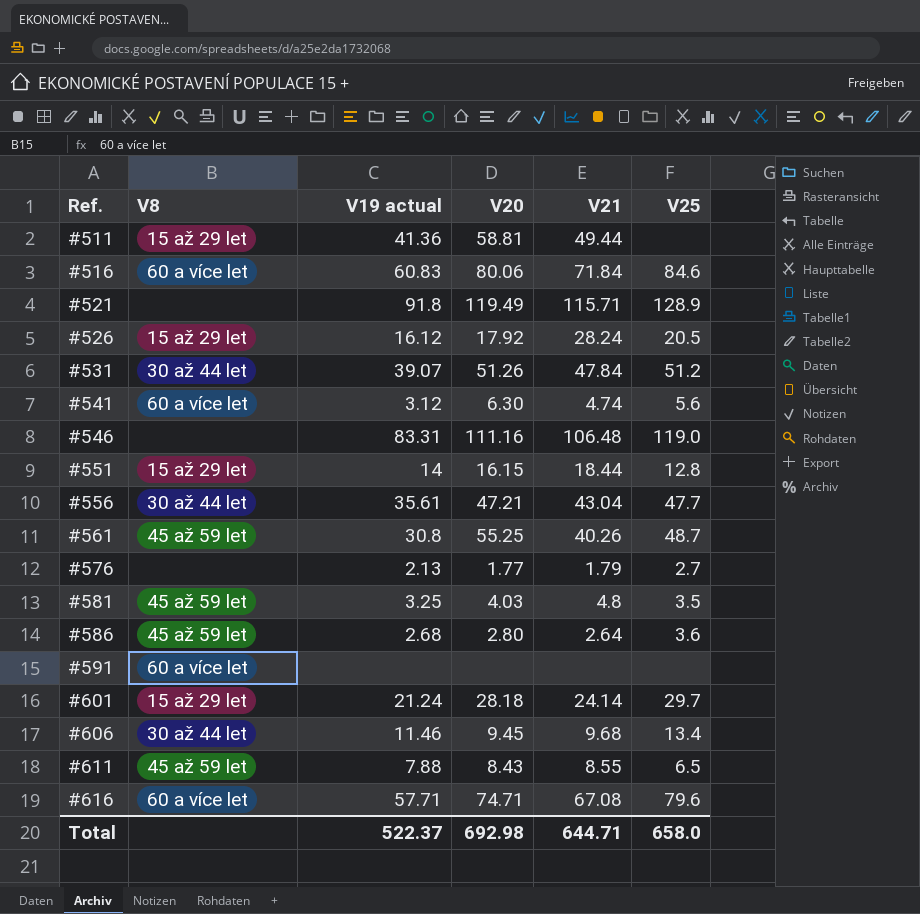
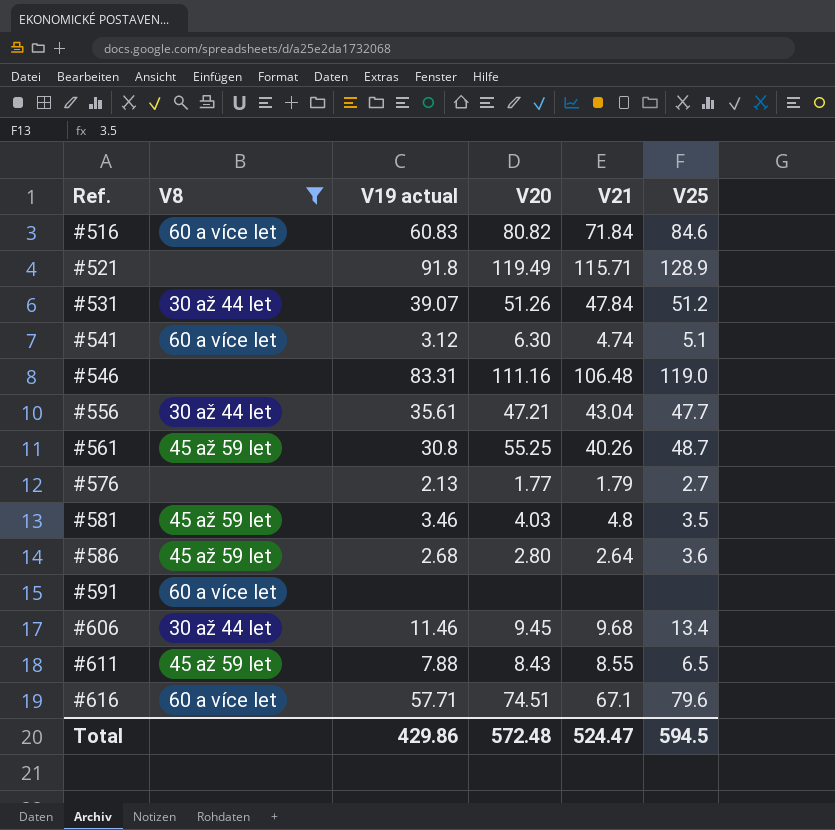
filter: none -> V8 != 15 až 29 let
#516 | V20: 80.06 -> 80.82
#541 | V25: 5.6 -> 5.1
#581 | V19 actual: 3.25 -> 3.46
#616 | V20: 74.71 -> 74.51
#616 | V21: 67.08 -> 67.1
Total | V19 actual: 522.37 -> 429.86
Total | V20: 692.98 -> 572.48
Total | V21: 644.71 -> 524.47
Total | V25: 658.0 -> 594.5

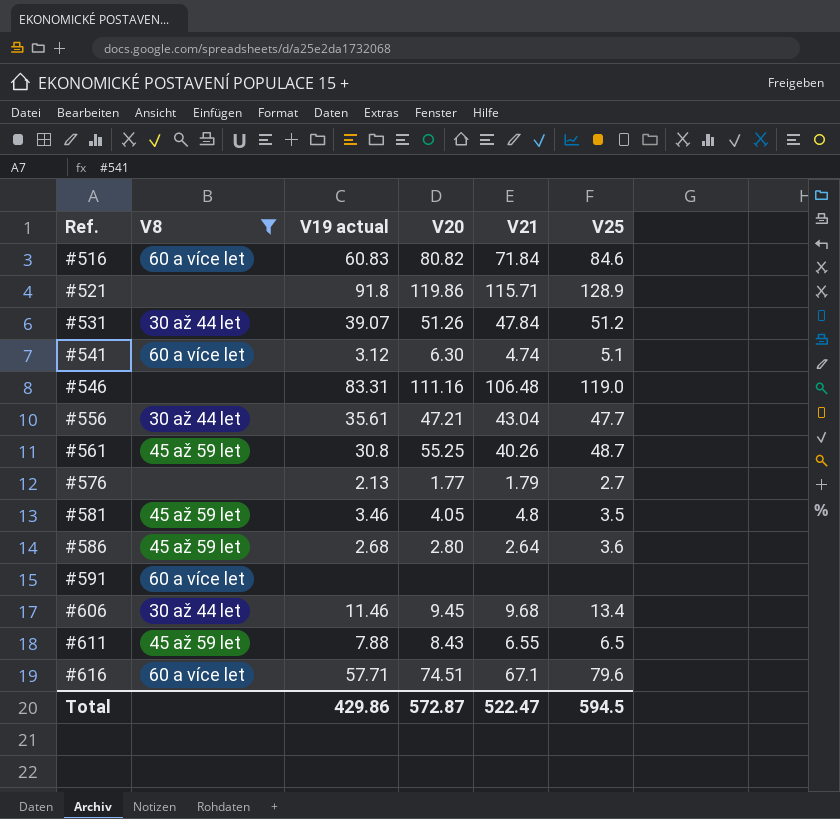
#521 | V20: 119.49 -> 119.86
#581 | V20: 4.03 -> 4.05
#611 | V21: 8.55 -> 6.55
Total | V20: 572.48 -> 572.87
Total | V21: 524.47 -> 522.47

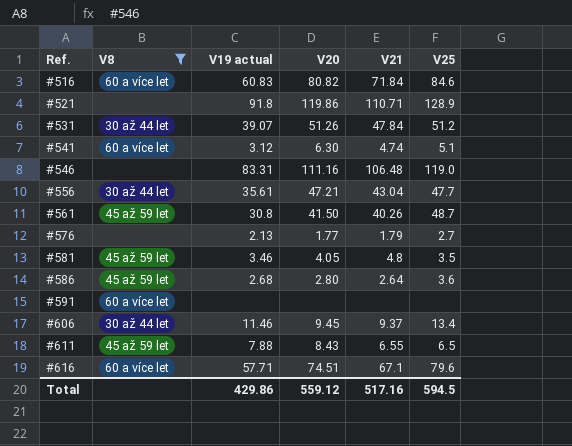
#521 | V21: 115.71 -> 110.71
#561 | V20: 55.25 -> 41.50
#606 | V21: 9.68 -> 9.37
Total | V20: 572.87 -> 559.12
Total | V21: 522.47 -> 517.16

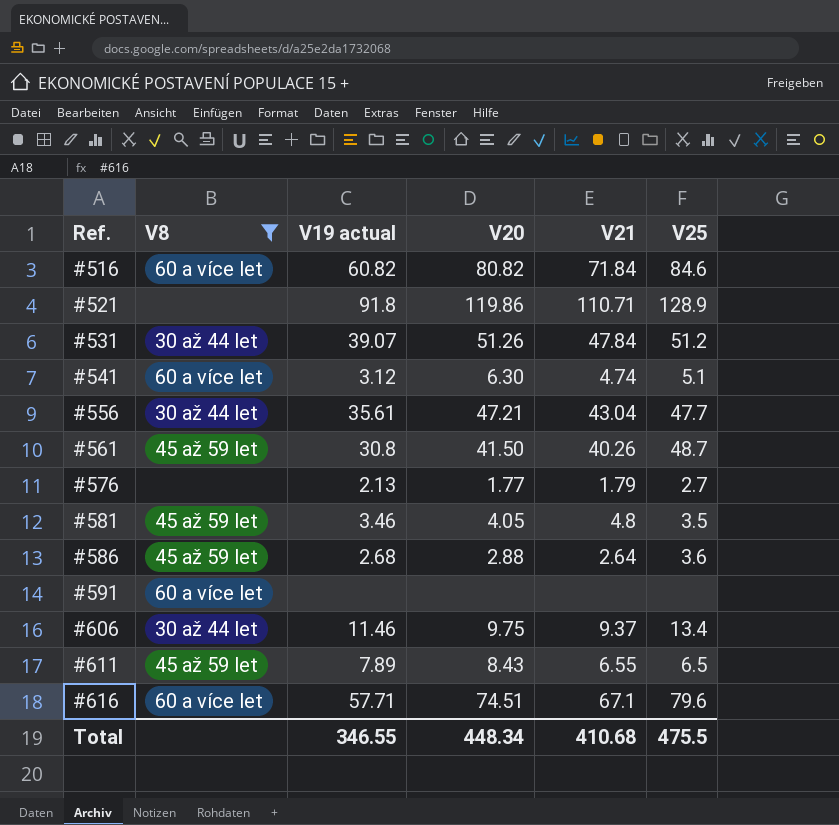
row #546: none | 83.31 | 111.16 | 106.48 | 119.0 -> none
#516 | V19 actual: 60.83 -> 60.82
#586 | V20: 2.80 -> 2.88
#606 | V20: 9.45 -> 9.75
#611 | V19 actual: 7.88 -> 7.89
Total | V19 actual: 429.86 -> 346.55
Total | V20: 559.12 -> 448.34
Total | V21: 517.16 -> 410.68
Total | V25: 594.5 -> 475.5

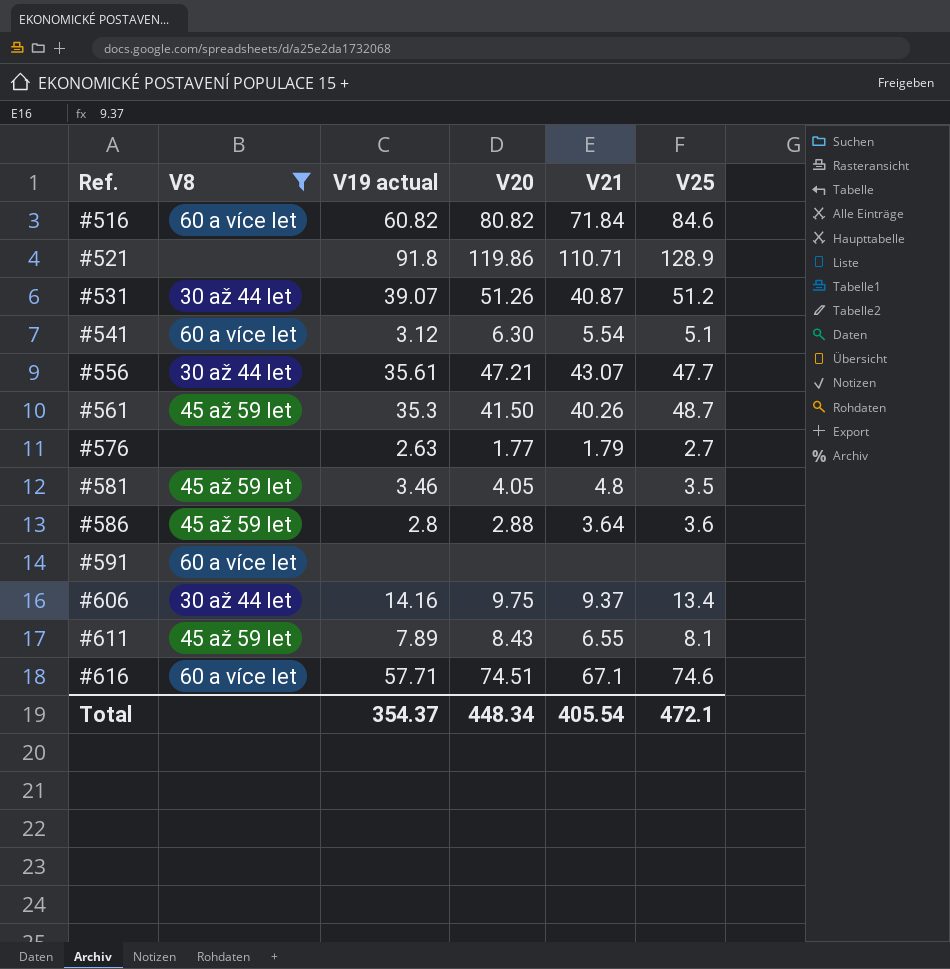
#531 | V21: 47.84 -> 40.87
#541 | V21: 4.74 -> 5.54
#556 | V21: 43.04 -> 43.07
#561 | V19 actual: 30.8 -> 35.3
#576 | V19 actual: 2.13 -> 2.63
#586 | V19 actual: 2.68 -> 2.8
#586 | V21: 2.64 -> 3.64
#606 | V19 actual: 11.46 -> 14.16
#611 | V25: 6.5 -> 8.1
#616 | V25: 79.6 -> 74.6
Total | V19 actual: 346.55 -> 354.37
Total | V21: 410.68 -> 405.54
Total | V25: 475.5 -> 472.1

